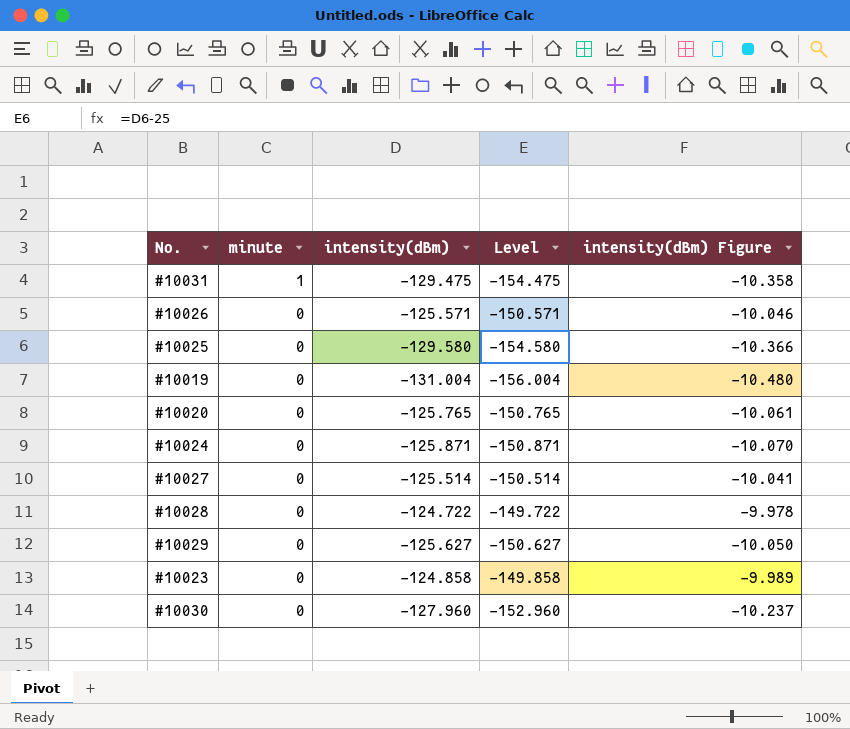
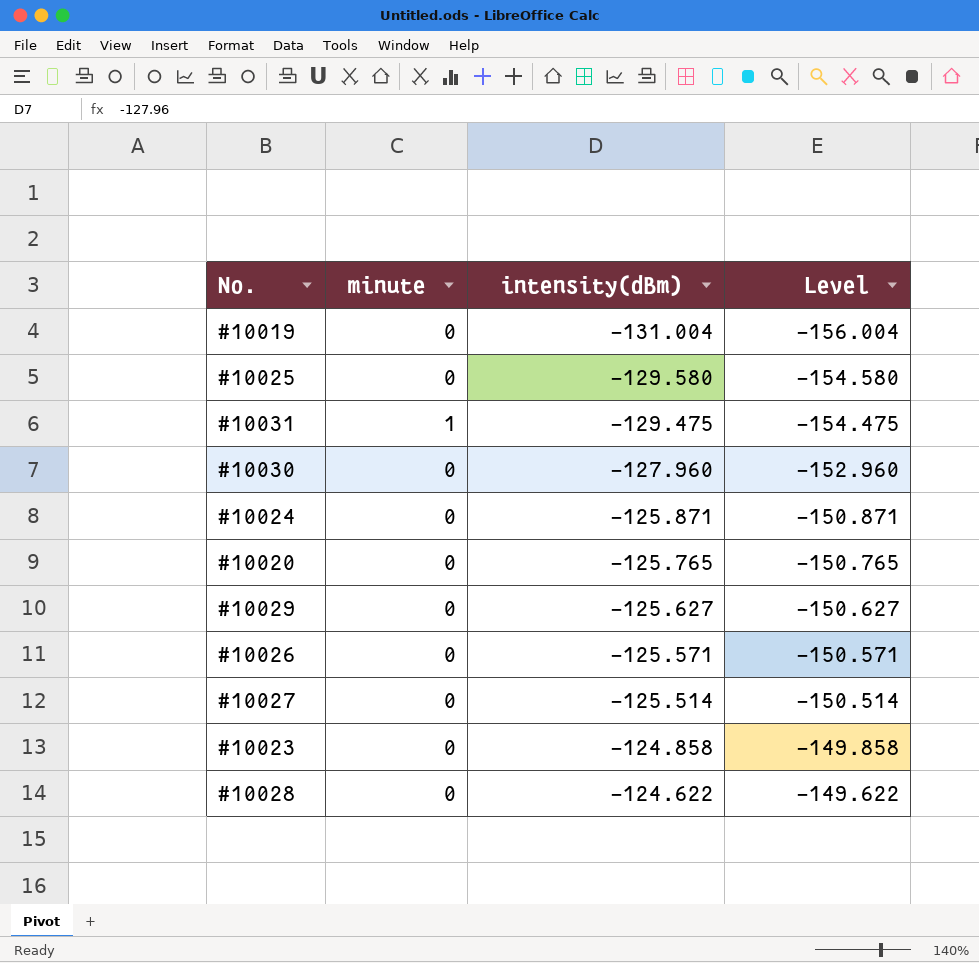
row order: minute descending -> intensity(dBm) ascending
column intensity(dBm) Figure | formula: [intensity(dBm)] * 0.08 -> none
#10028 | intensity(dBm): -124.722 -> -124.622
#10028 | Level: -149.722 -> -149.622

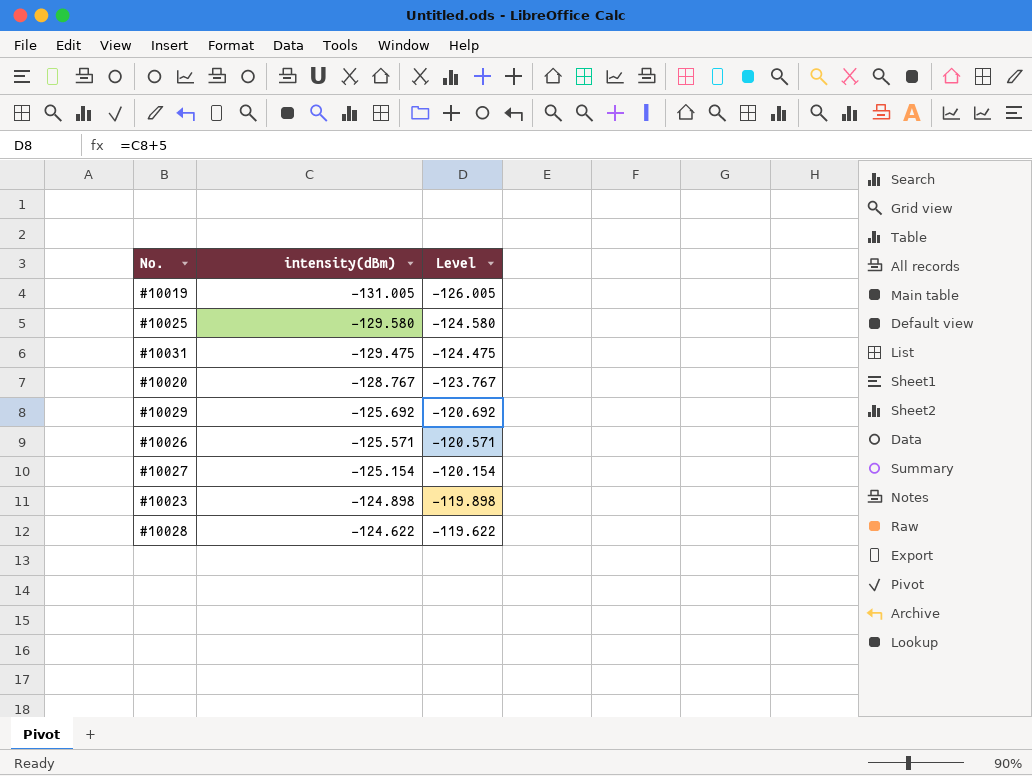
column minute | position: 2 -> none
column Level | formula: [intensity(dBm)] - 25 -> [intensity(dBm)] + 5
row #10030: 0 | -127.960 | -152.960 -> none
row #10024: 0 | -125.871 | -150.871 -> none
#10019 | intensity(dBm): -131.004 -> -131.005
#10020 | intensity(dBm): -125.765 -> -128.767
#10029 | intensity(dBm): -125.627 -> -125.692
#10027 | intensity(dBm): -125.514 -> -125.154
#10023 | intensity(dBm): -124.858 -> -124.898

